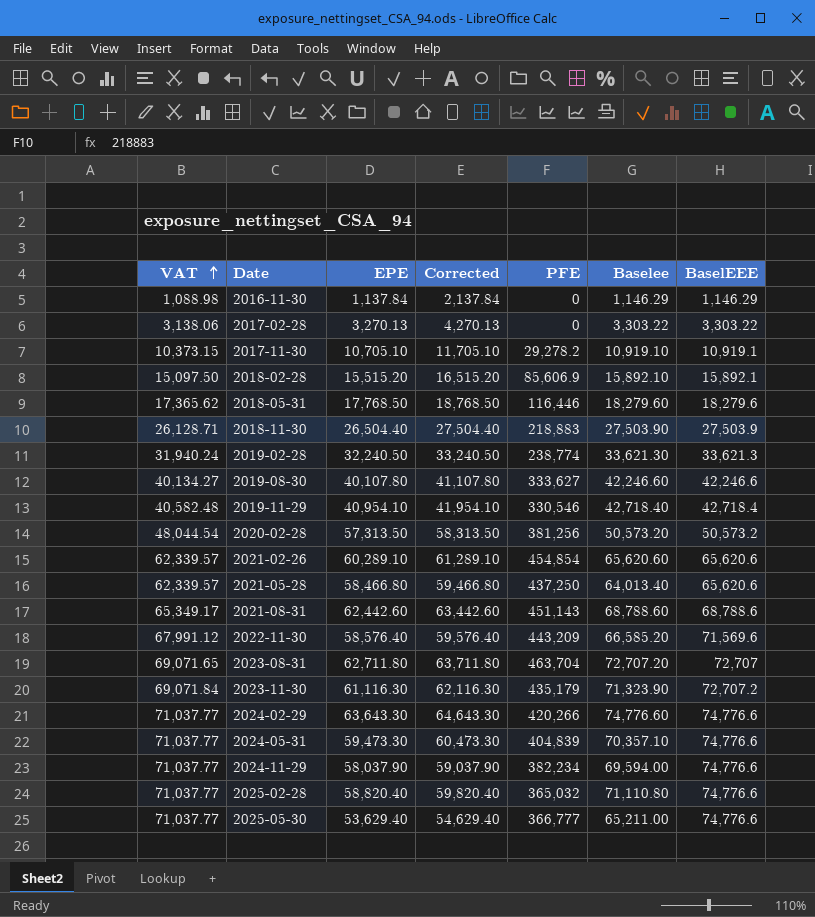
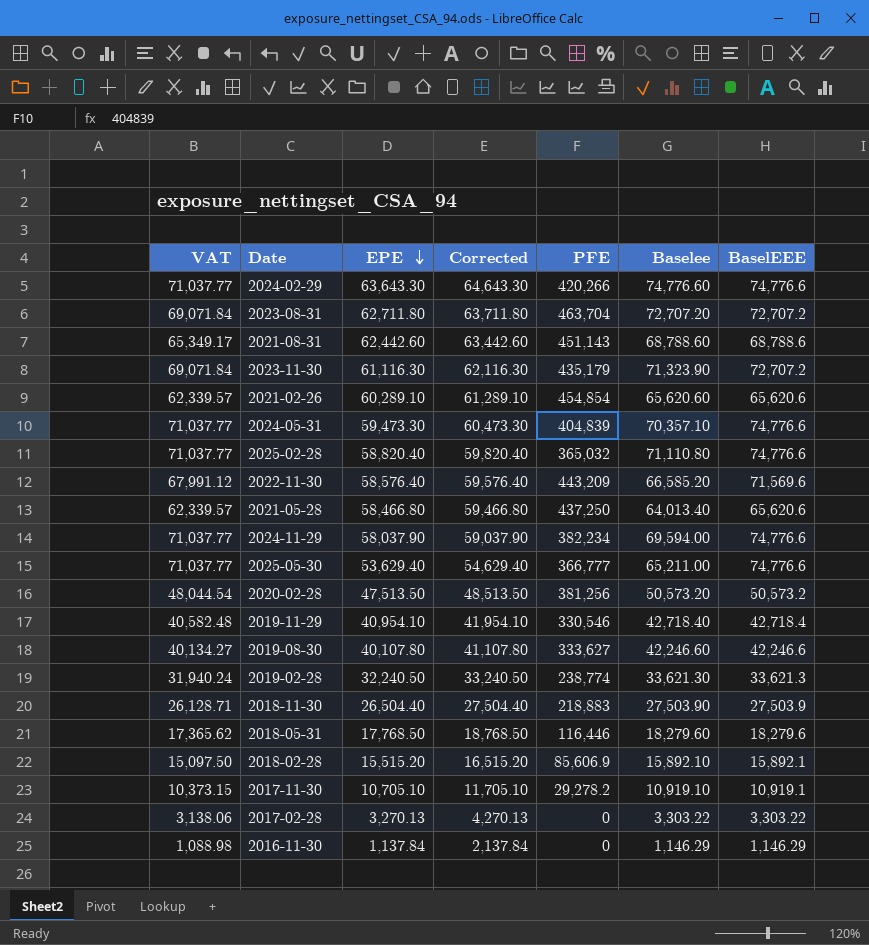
row order: VAT ascending -> EPE descending
2023-08-31 | VAT: 69,071.65 -> 69,071.84
2023-08-31 | BaselEEE: 72,707 -> 72,707.2
2020-02-28 | EPE: 57,313.50 -> 47,513.50
2020-02-28 | Corrected: 58,313.50 -> 48,513.50

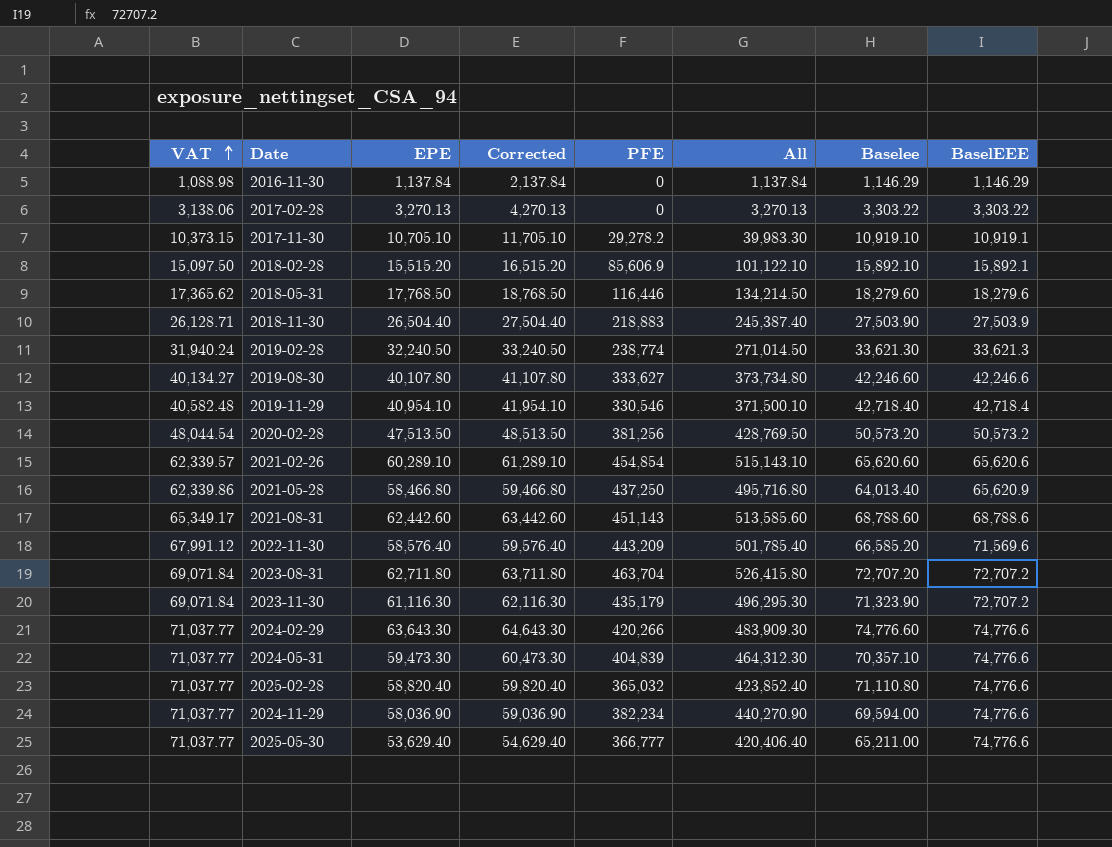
row order: EPE descending -> VAT ascending
column All | formula: none -> [EPE] + [PFE]
2021-05-28 | VAT: 62,339.57 -> 62,339.86
2021-05-28 | BaselEEE: 65,620.6 -> 65,620.9
2024-11-29 | EPE: 58,037.90 -> 58,036.90
2024-11-29 | Corrected: 59,037.90 -> 59,036.90

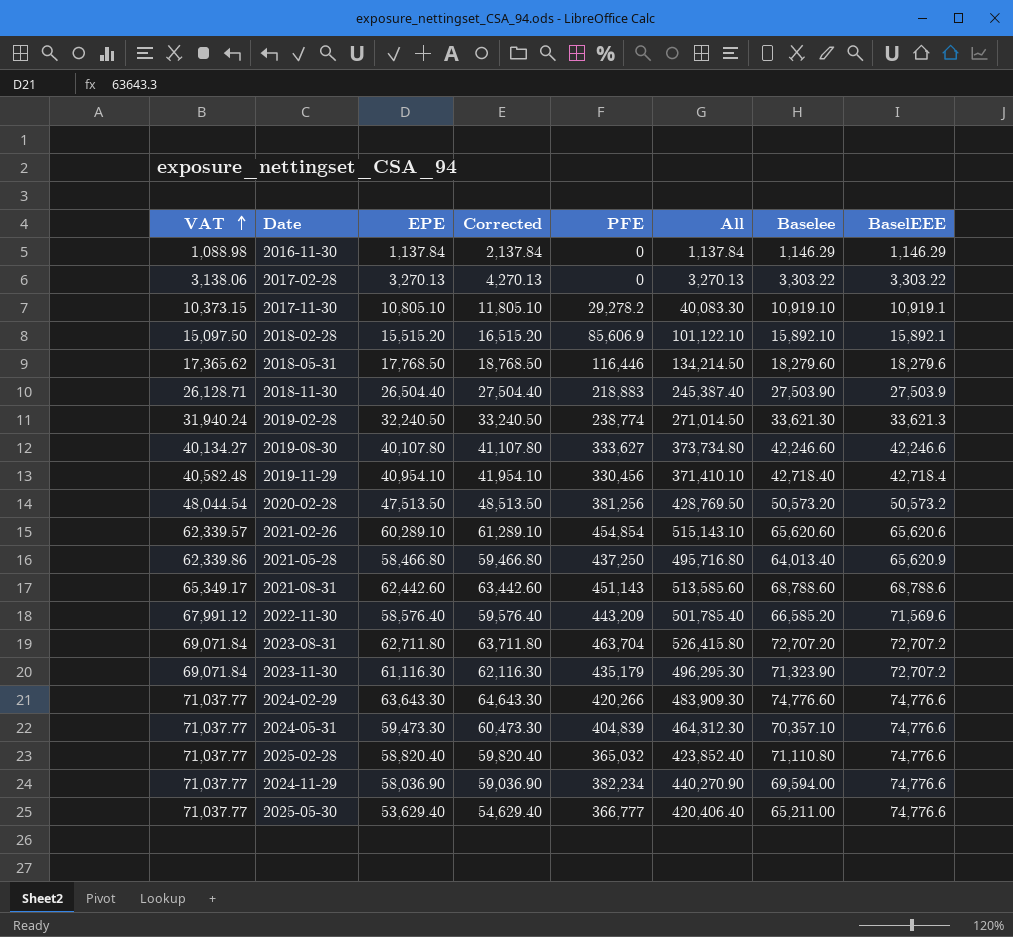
2017-11-30 | EPE: 10,705.10 -> 10,805.10
2017-11-30 | Corrected: 11,705.10 -> 11,805.10
2017-11-30 | All: 39,983.30 -> 40,083.30
2019-11-29 | PFE: 330,546 -> 330,456
2019-11-29 | All: 371,500.10 -> 371,410.10

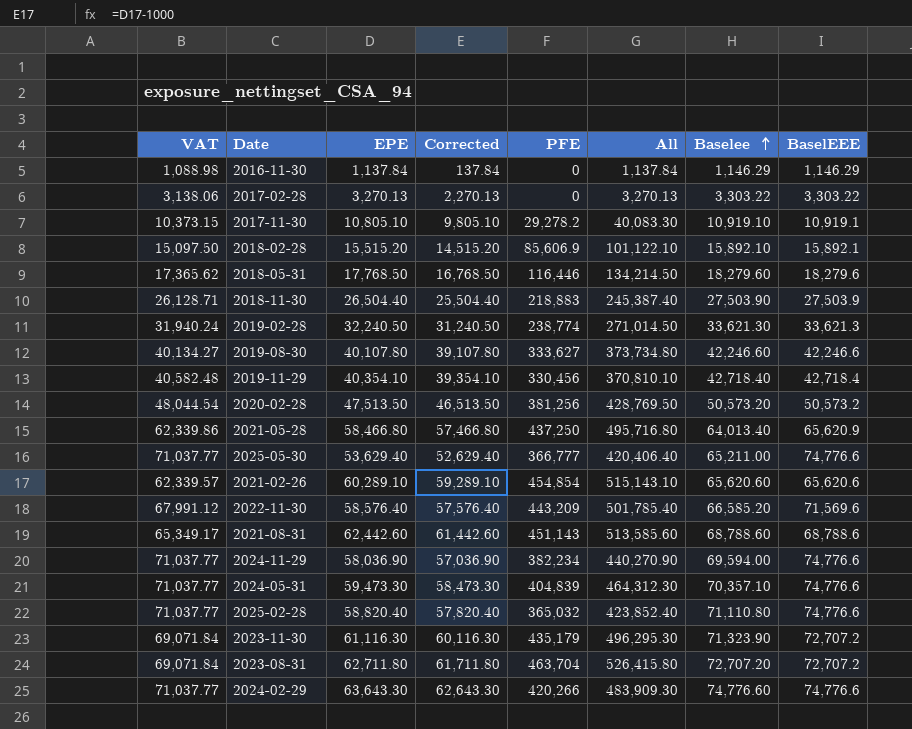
row order: VAT ascending -> Baselee ascending
column Corrected | formula: [EPE] + 1000 -> [EPE] - 1000
2019-11-29 | EPE: 40,954.10 -> 40,354.10
2019-11-29 | All: 371,410.10 -> 370,810.10

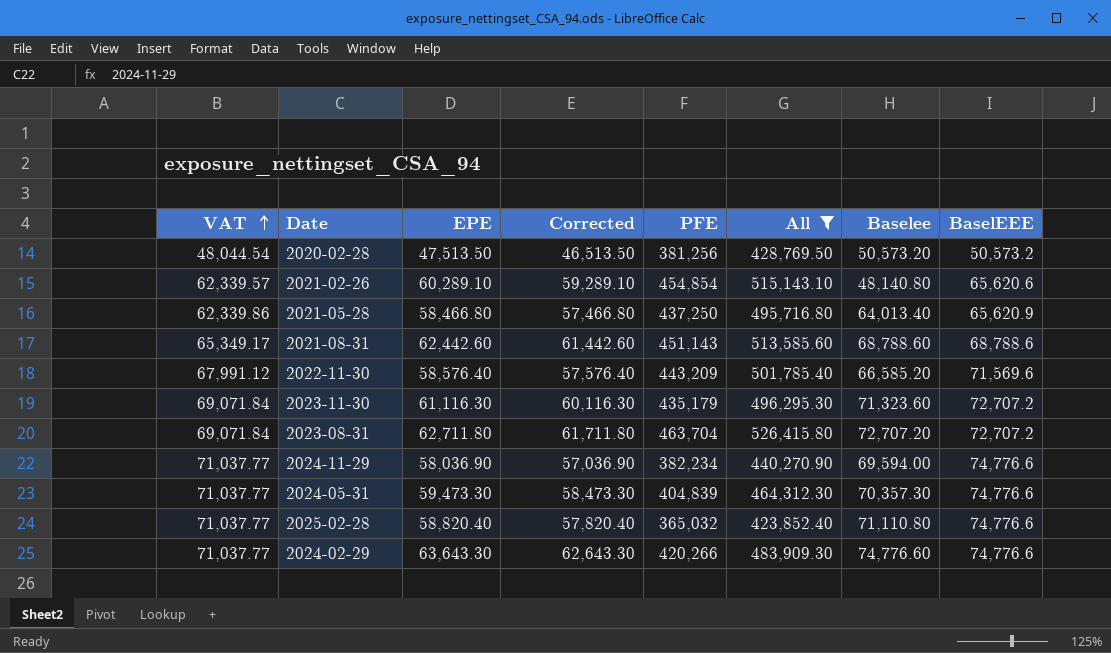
filter: none -> All >= 423,852.40
row order: Baselee ascending -> VAT ascending
2021-02-26 | Baselee: 65,620.60 -> 48,140.80
2023-11-30 | Baselee: 71,323.90 -> 71,323.60
2024-05-31 | Baselee: 70,357.10 -> 70,357.30

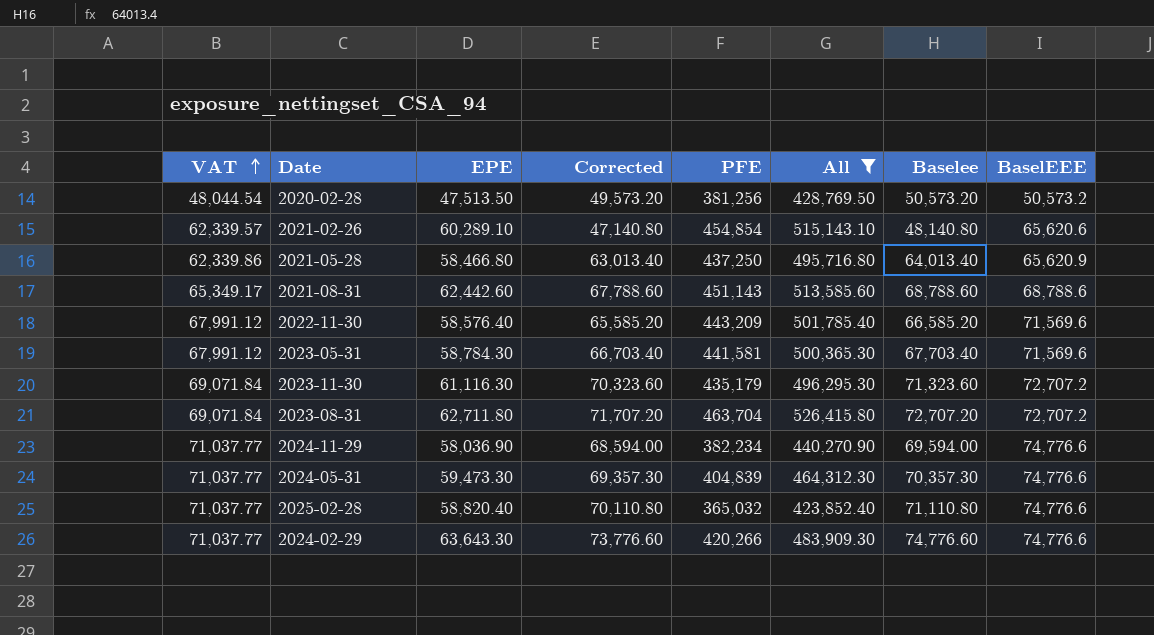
column Corrected | formula: [EPE] - 1000 -> [Baselee] - 1000
row 2023-05-31: none -> 67,991.12 | 58,784.30 | 66,703.40 | 441,581 | 500,365.30 | 67,703.40 | 71,569.6

